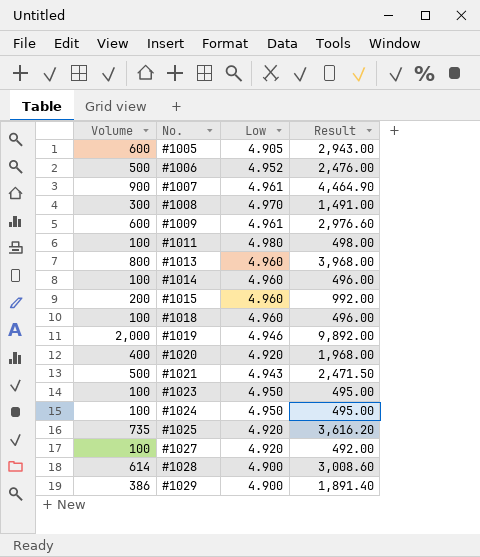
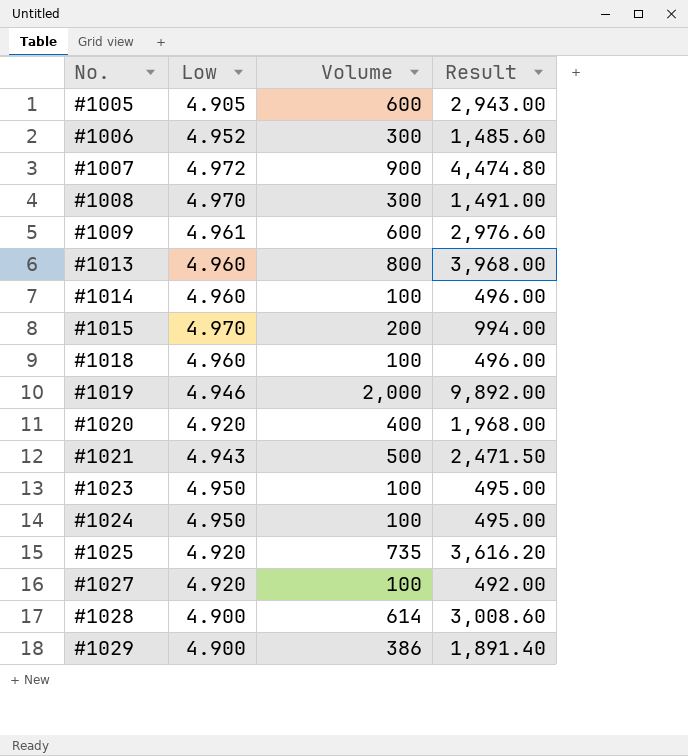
column Volume | position: 1 -> 3
row #1011: 100 | 4.980 | 498.00 -> none
#1006 | Volume: 500 -> 300
#1006 | Result: 2,476.00 -> 1,485.60
#1007 | Low: 4.961 -> 4.972
#1007 | Result: 4,464.90 -> 4,474.80
#1015 | Low: 4.960 -> 4.970
#1015 | Result: 992.00 -> 994.00

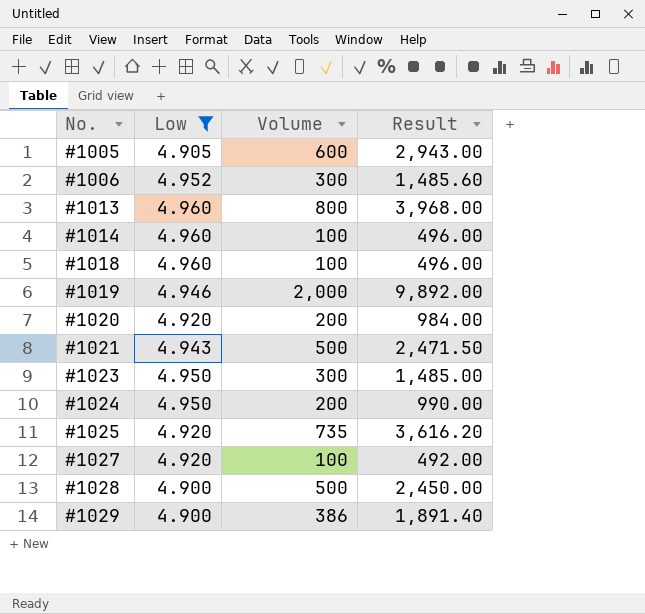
filter: none -> Low <= 4.960
#1020 | Volume: 400 -> 200
#1020 | Result: 1,968.00 -> 984.00
#1023 | Volume: 100 -> 300
#1023 | Result: 495.00 -> 1,485.00
#1024 | Volume: 100 -> 200
#1024 | Result: 495.00 -> 990.00
#1028 | Volume: 614 -> 500
#1028 | Result: 3,008.60 -> 2,450.00

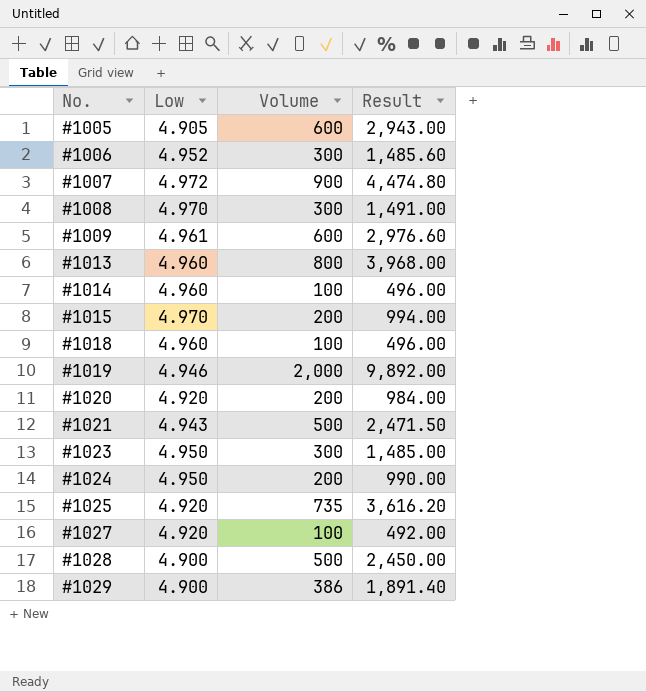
filter: Low <= 4.960 -> none

